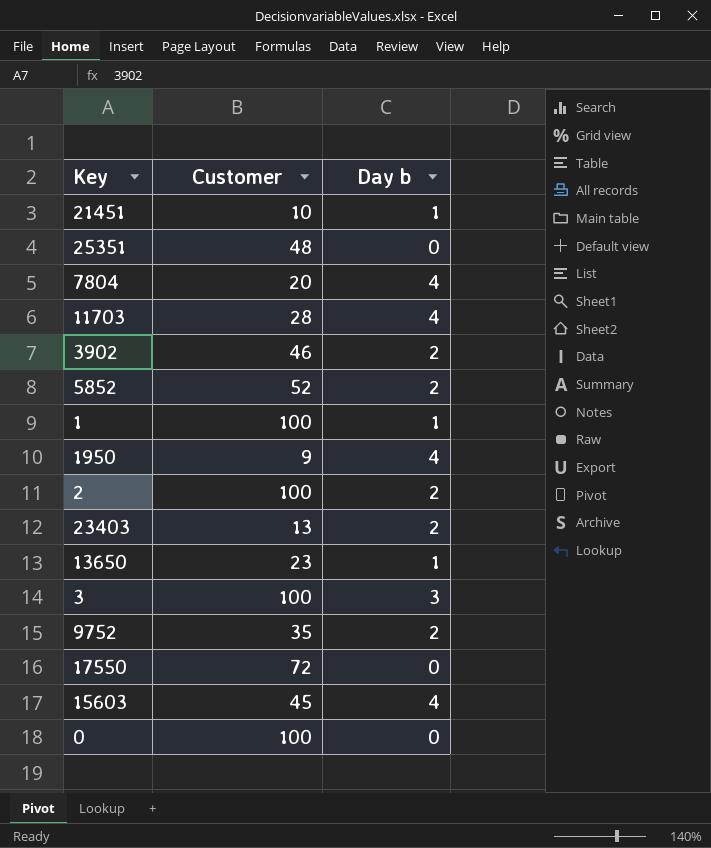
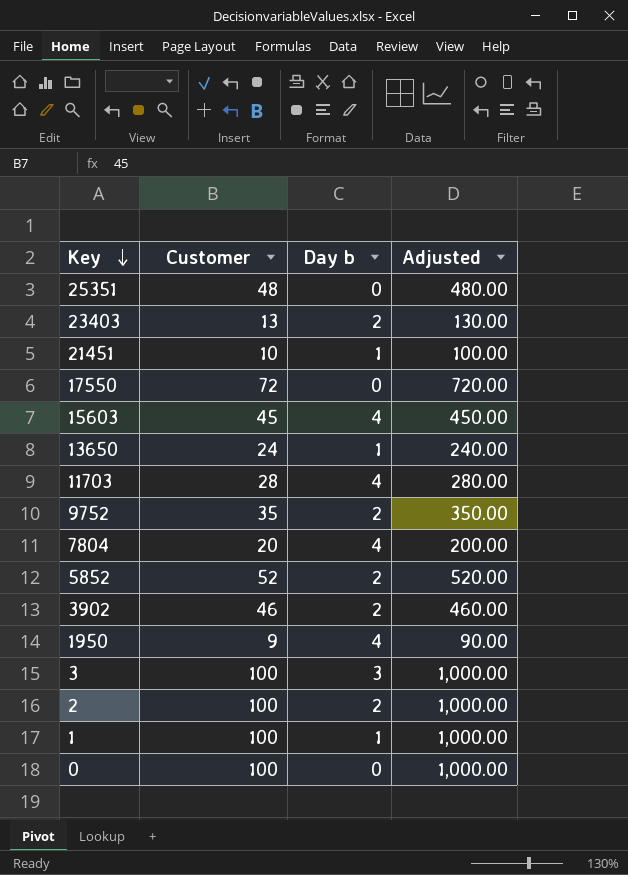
row order: none -> Key descending
column Adjusted | formula: none -> [Customer] * 10
13650 | Customer: 23 -> 24

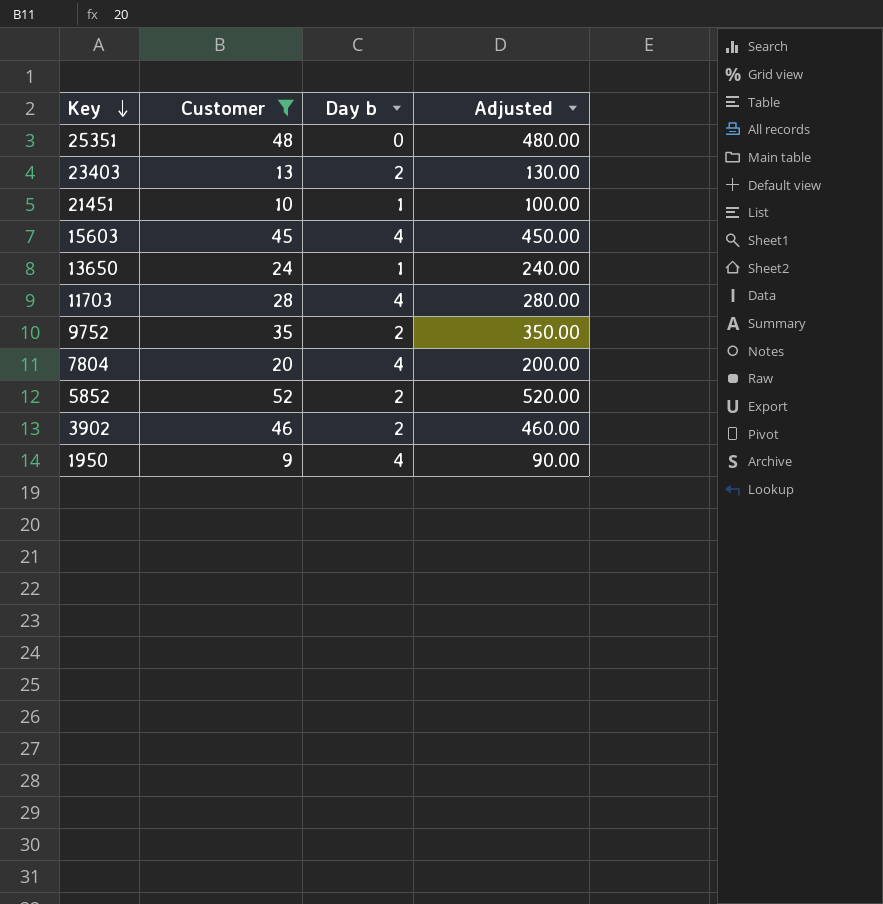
filter: none -> Customer <= 52

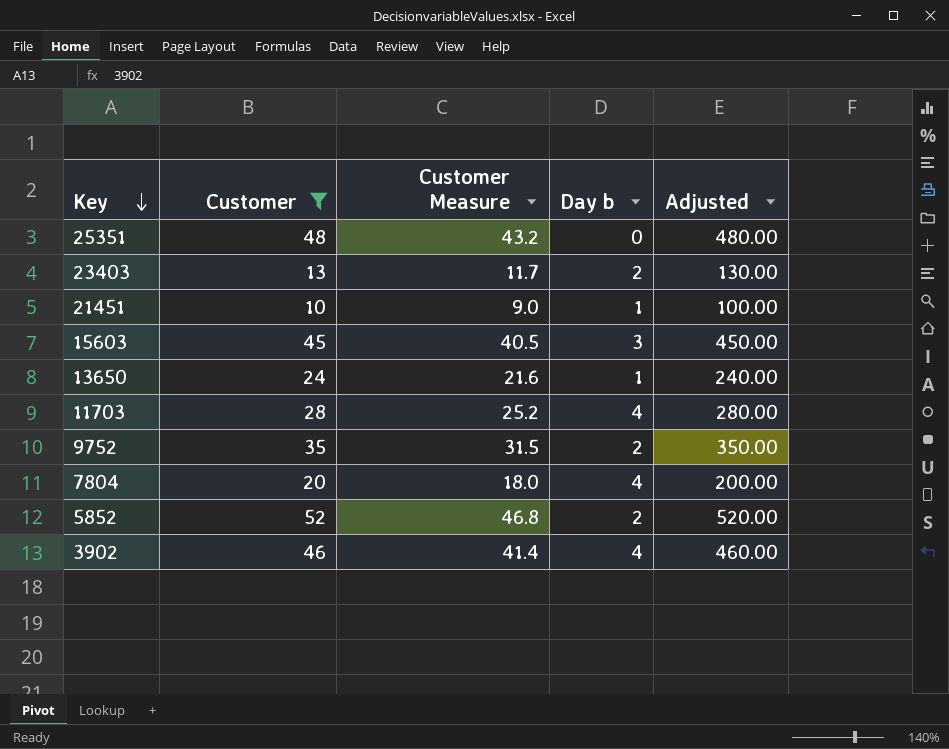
column Customer Measure | formula: none -> [Customer] * 0.9
row 1950: 9 | 4 | 90.00 -> none
15603 | Day b: 4 -> 3
3902 | Day b: 2 -> 4

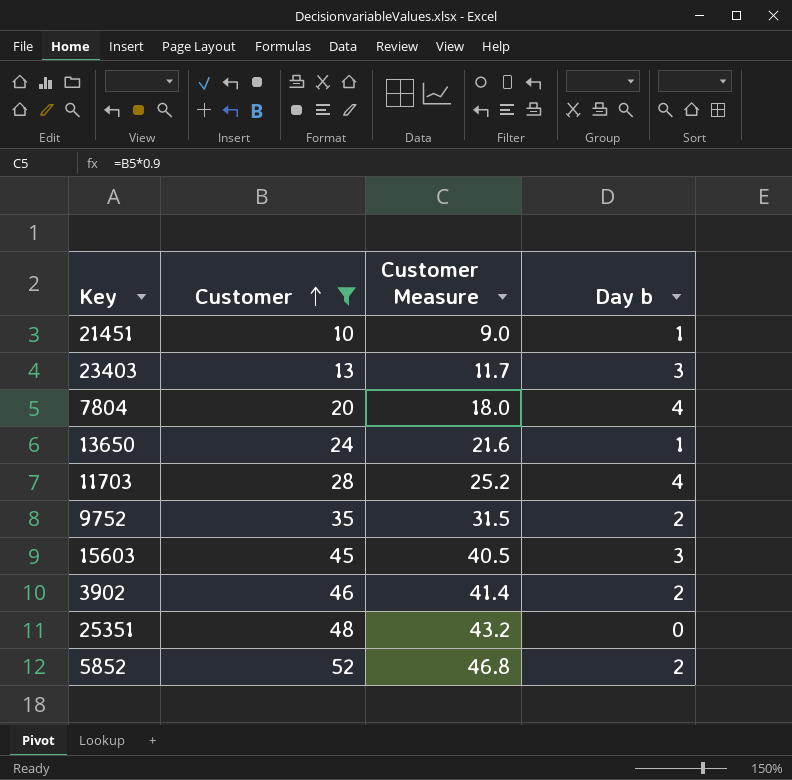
row order: Key descending -> Customer ascending
column Adjusted | formula: [Customer] * 10 -> none
23403 | Day b: 2 -> 3
3902 | Day b: 4 -> 2

